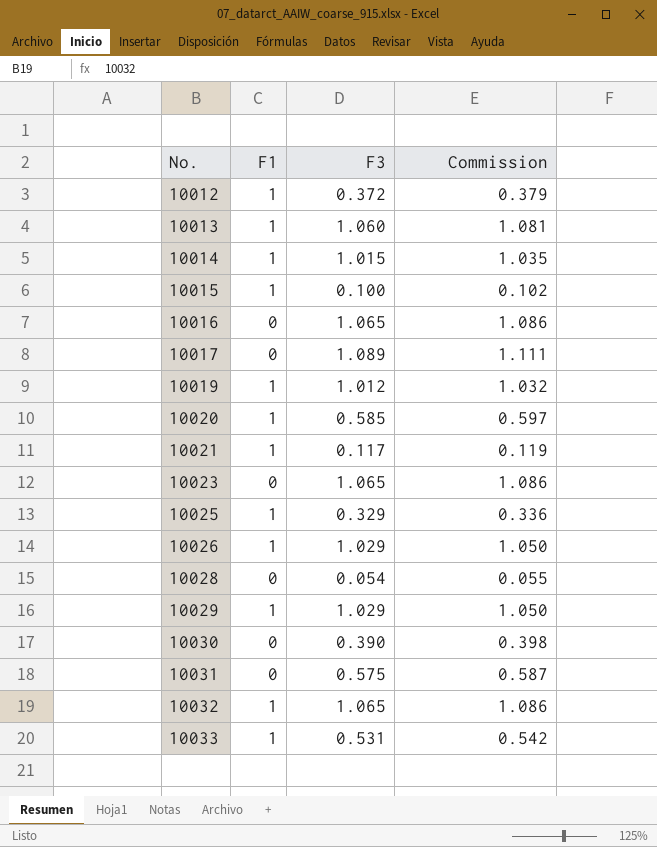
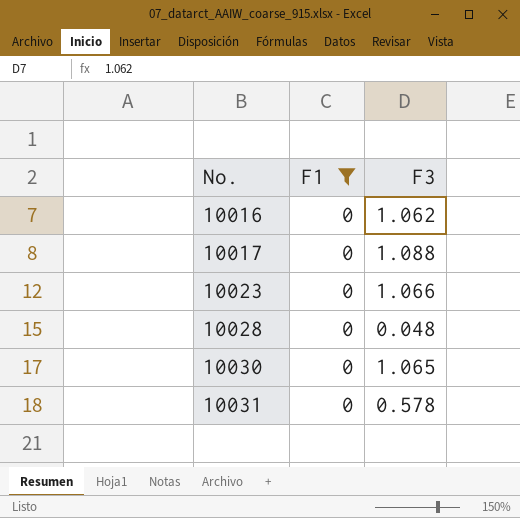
filter: none -> F1 = 0
column Commission | formula: [F3] * 1.02 -> none
10016 | F3: 1.065 -> 1.062
10017 | F3: 1.089 -> 1.088
10023 | F3: 1.065 -> 1.066
10028 | F3: 0.054 -> 0.048
10030 | F3: 0.390 -> 1.065
10031 | F3: 0.575 -> 0.578

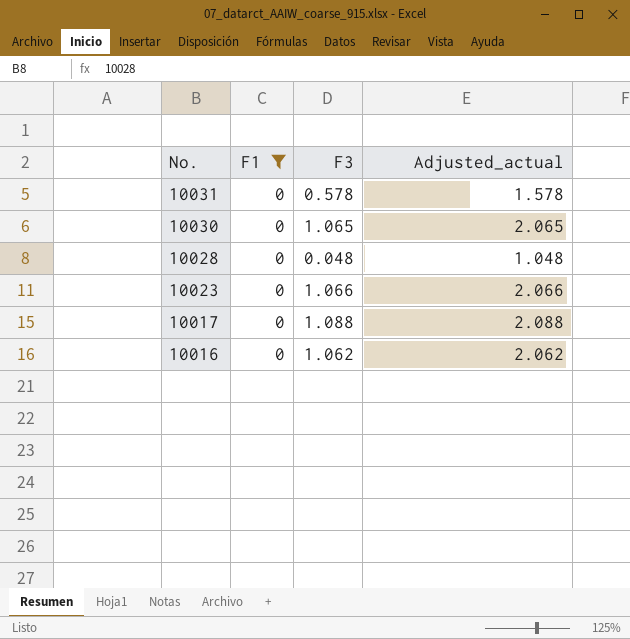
row order: No. ascending -> No. descending
column Adjusted_actual | formula: none -> [F3] + 1

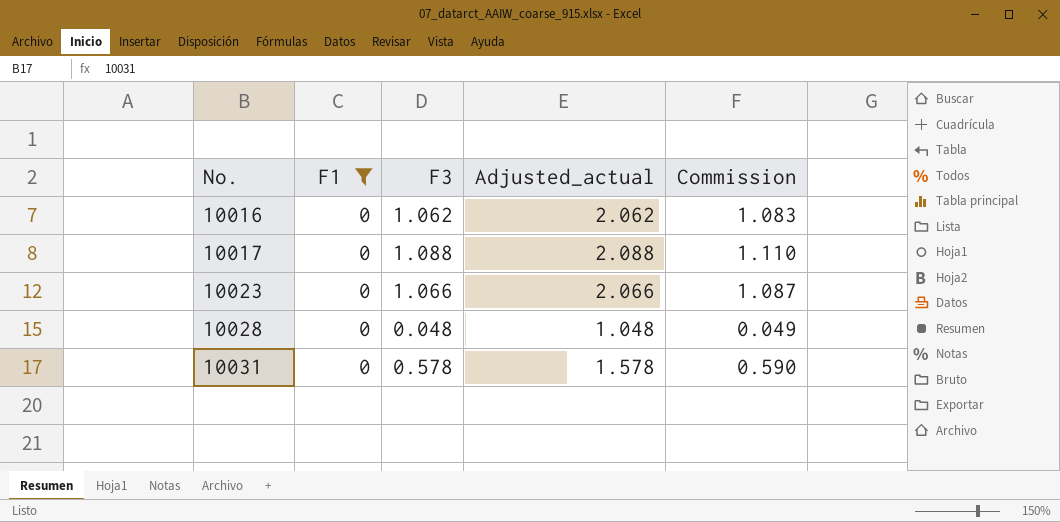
row order: No. descending -> No. ascending
column Commission | formula: none -> [F3] * 1.02
row 10030: 0 | 1.065 | 2.065 -> none

